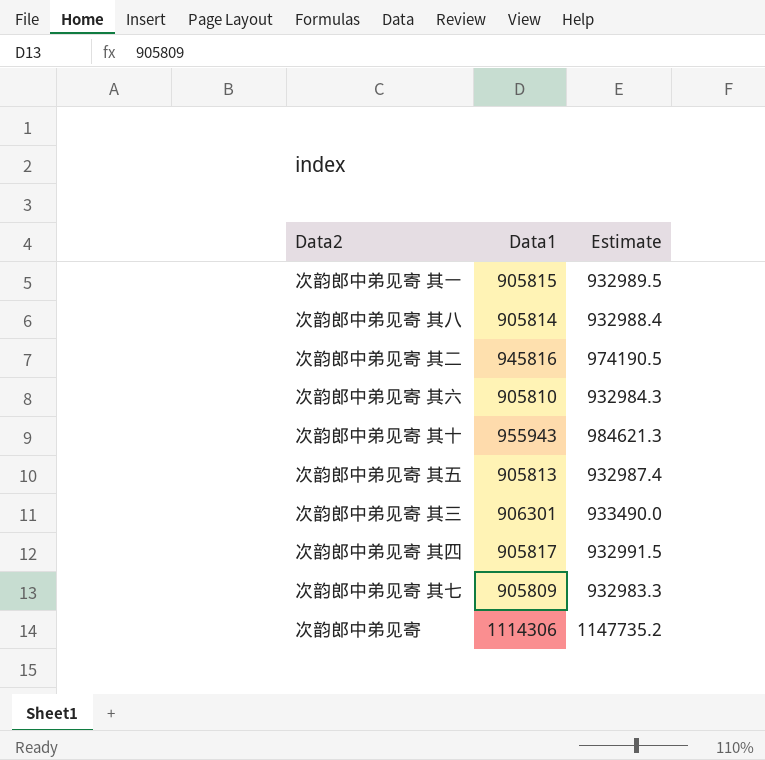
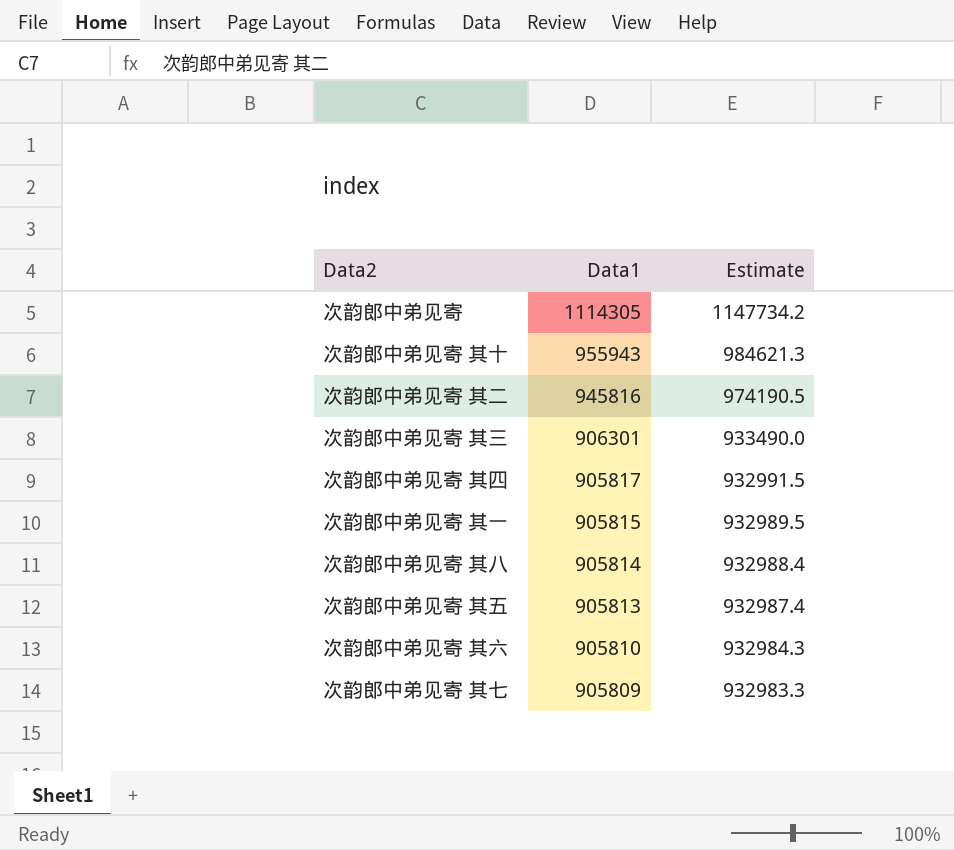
row order: none -> Data1 descending
次韵郎中弟见寄 | Data1: 1114306 -> 1114305
次韵郎中弟见寄 | Estimate: 1147735.2 -> 1147734.2

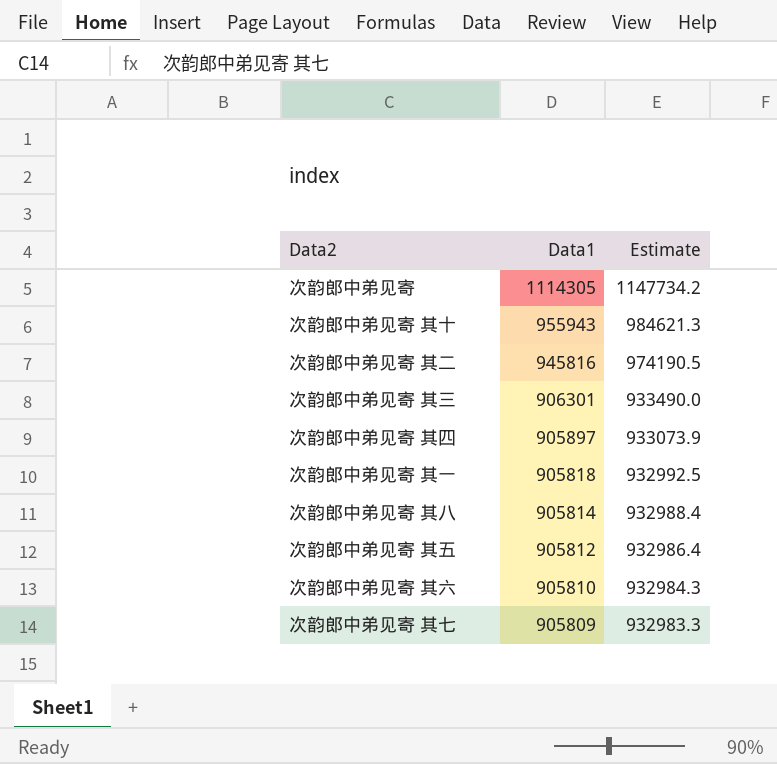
次韵郎中弟见寄 其四 | Data1: 905817 -> 905897
次韵郎中弟见寄 其四 | Estimate: 932991.5 -> 933073.9
次韵郎中弟见寄 其一 | Data1: 905815 -> 905818
次韵郎中弟见寄 其一 | Estimate: 932989.5 -> 932992.5
次韵郎中弟见寄 其五 | Data1: 905813 -> 905812
次韵郎中弟见寄 其五 | Estimate: 932987.4 -> 932986.4

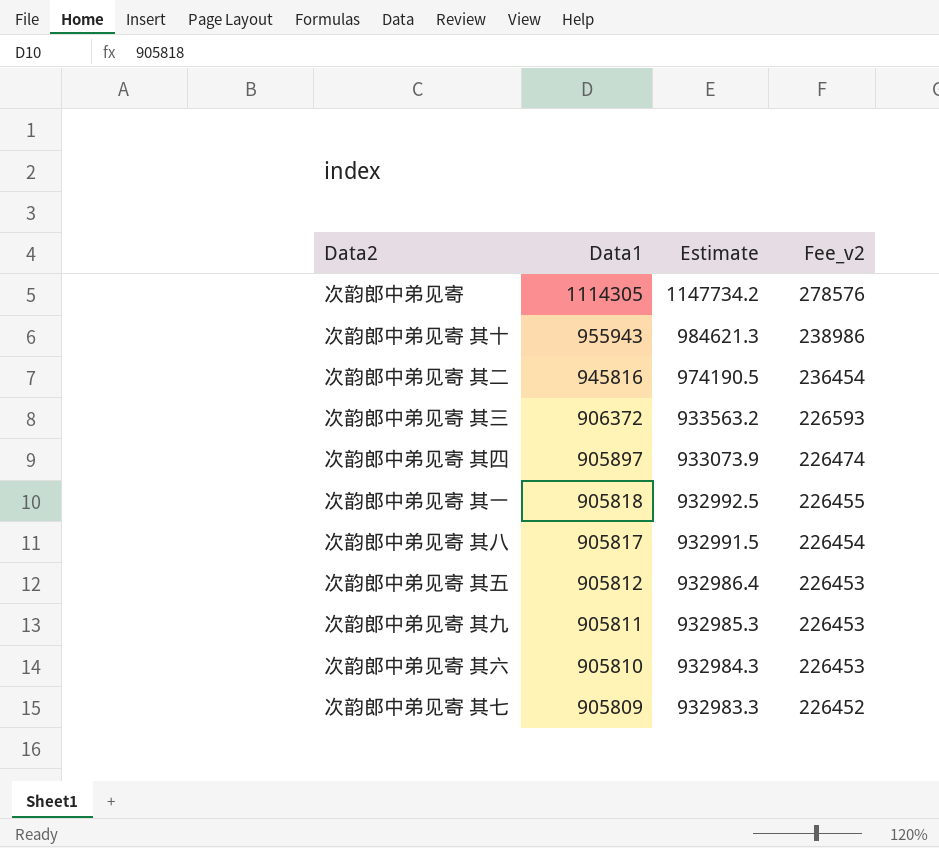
column Fee_v2 | formula: none -> [Data1] * 0.25
次韵郎中弟见寄 其三 | Data1: 906301 -> 906372
次韵郎中弟见寄 其三 | Estimate: 933490.0 -> 933563.2
次韵郎中弟见寄 其八 | Data1: 905814 -> 905817
次韵郎中弟见寄 其八 | Estimate: 932988.4 -> 932991.5
row 次韵郎中弟见寄 其九: none -> 905811 | 932985.3 | 226453

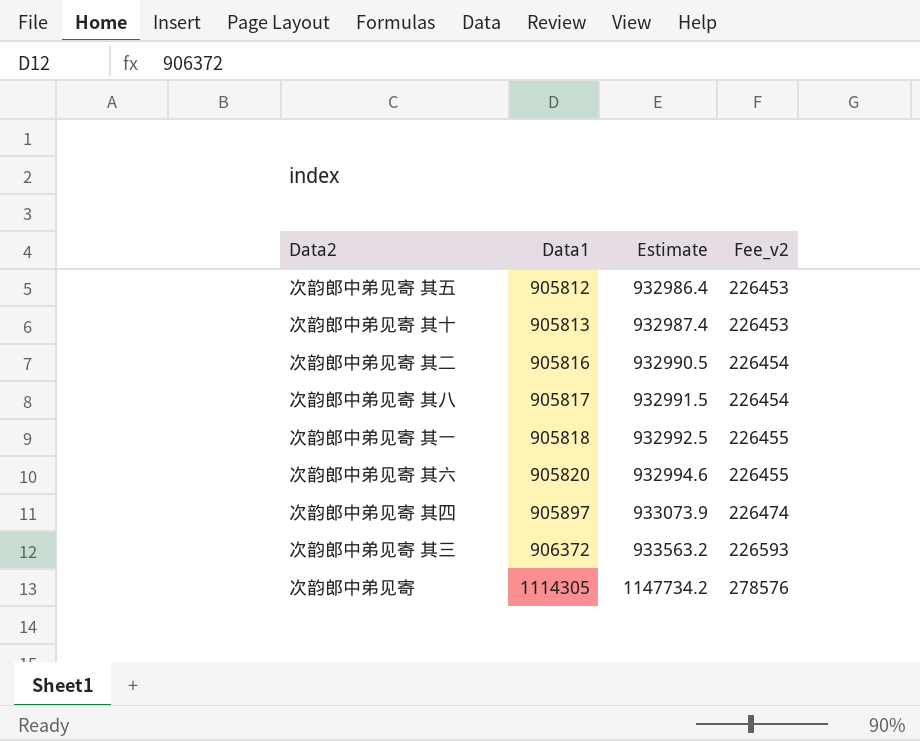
row order: Data1 descending -> Data1 ascending
row 次韵郎中弟见寄 其九: 905811 | 932985.3 | 226453 -> none
row 次韵郎中弟见寄 其七: 905809 | 932983.3 | 226452 -> none
次韵郎中弟见寄 其十 | Data1: 955943 -> 905813
次韵郎中弟见寄 其十 | Estimate: 984621.3 -> 932987.4
次韵郎中弟见寄 其十 | Fee_v2: 238986 -> 226453
次韵郎中弟见寄 其二 | Data1: 945816 -> 905816
次韵郎中弟见寄 其二 | Estimate: 974190.5 -> 932990.5
次韵郎中弟见寄 其二 | Fee_v2: 236454 -> 226454
次韵郎中弟见寄 其六 | Data1: 905810 -> 905820
次韵郎中弟见寄 其六 | Estimate: 932984.3 -> 932994.6
次韵郎中弟见寄 其六 | Fee_v2: 226453 -> 226455

